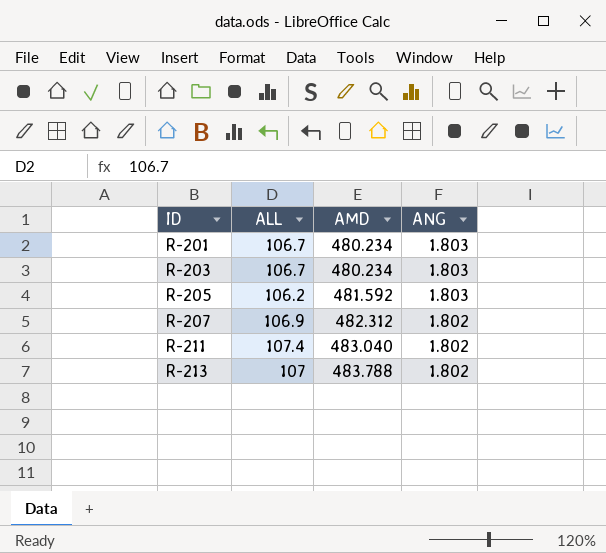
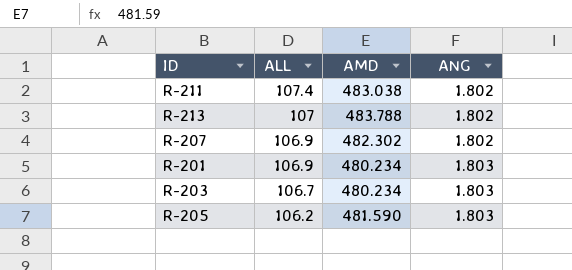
row order: ID ascending -> ALL descending
R-211 | AMD: 483.040 -> 483.038
R-207 | AMD: 482.312 -> 482.302
R-201 | ALL: 106.7 -> 106.9
R-205 | AMD: 481.592 -> 481.590

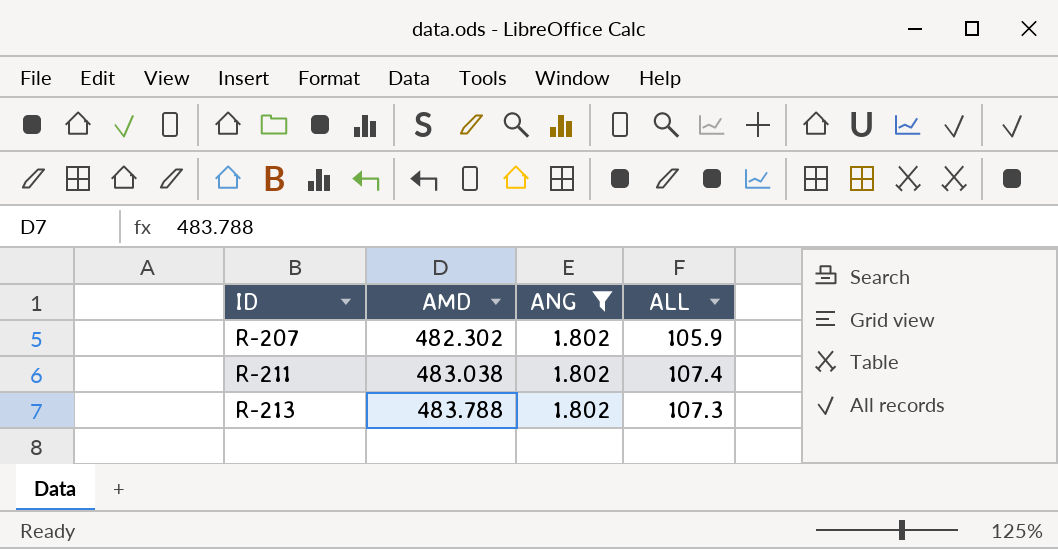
filter: none -> ANG = 1.802
row order: ALL descending -> ID ascending
column ALL | position: 2 -> 4
R-207 | ALL: 106.9 -> 105.9
R-213 | ALL: 107 -> 107.3

